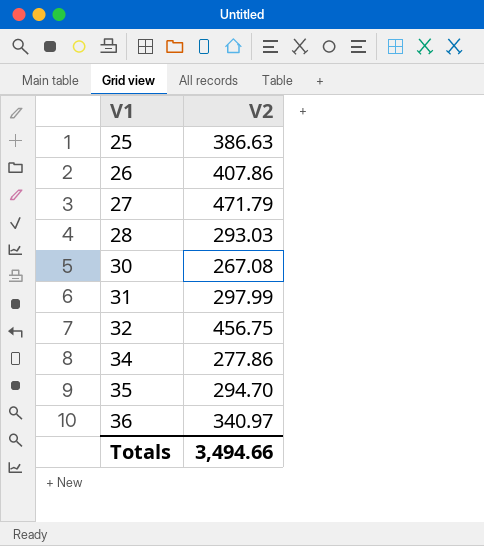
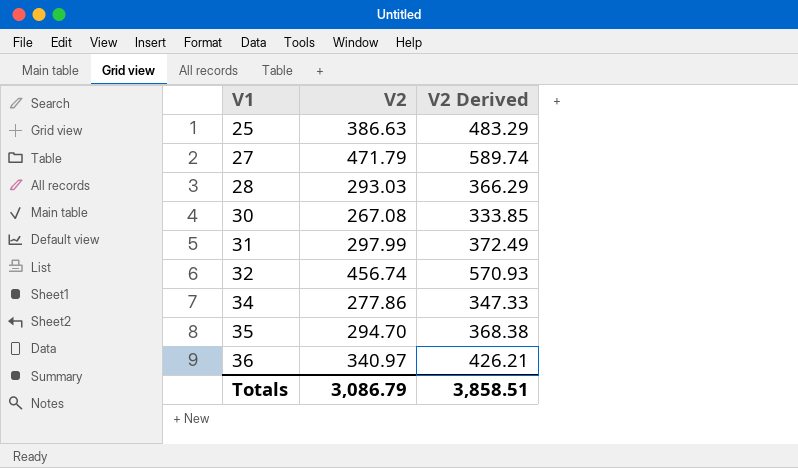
column V2 Derived | formula: none -> [V2] * 1.25
row 26: 407.86 -> none
32 | V2: 456.75 -> 456.74
Totals | V2: 3,494.66 -> 3,086.79

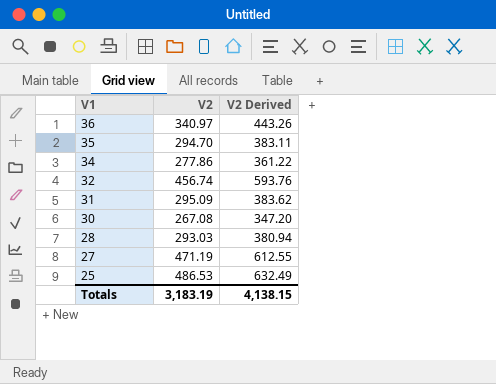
row order: V1 ascending -> V1 descending
column V2 Derived | formula: [V2] * 1.25 -> [V2] * 1.3
31 | V2: 297.99 -> 295.09
27 | V2: 471.79 -> 471.19
25 | V2: 386.63 -> 486.53
Totals | V2: 3,086.79 -> 3,183.19
Totals | V2 Derived: 3,858.51 -> 4,138.15

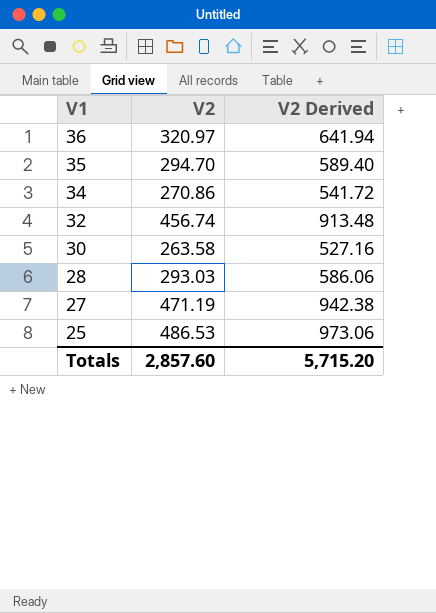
column V2 Derived | formula: [V2] * 1.3 -> [V2] * 2
row 31: 295.09 | 383.62 -> none
36 | V2: 340.97 -> 320.97
34 | V2: 277.86 -> 270.86
30 | V2: 267.08 -> 263.58
Totals | V2: 3,183.19 -> 2,857.60
Totals | V2 Derived: 4,138.15 -> 5,715.20

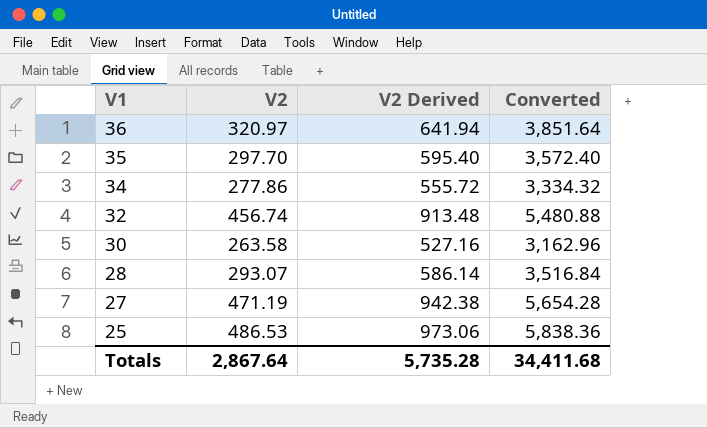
column Converted | formula: none -> [V2] * 12
35 | V2: 294.70 -> 297.70
35 | V2 Derived: 589.40 -> 595.40
34 | V2: 270.86 -> 277.86
34 | V2 Derived: 541.72 -> 555.72
28 | V2: 293.03 -> 293.07
28 | V2 Derived: 586.06 -> 586.14
Totals | V2: 2,857.60 -> 2,867.64
Totals | V2 Derived: 5,715.20 -> 5,735.28

